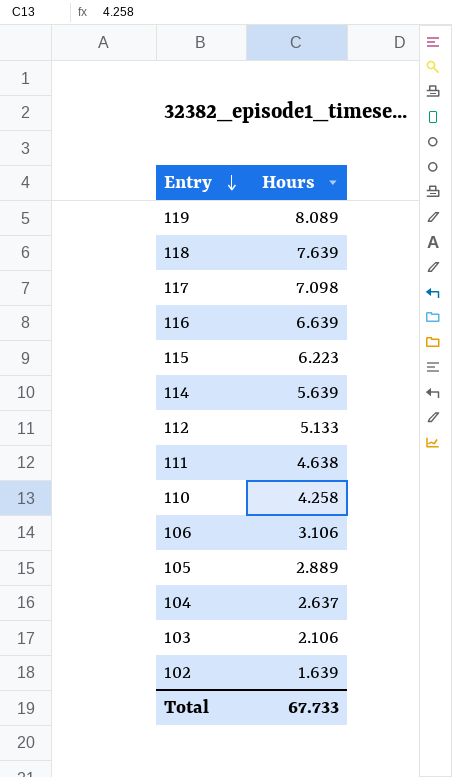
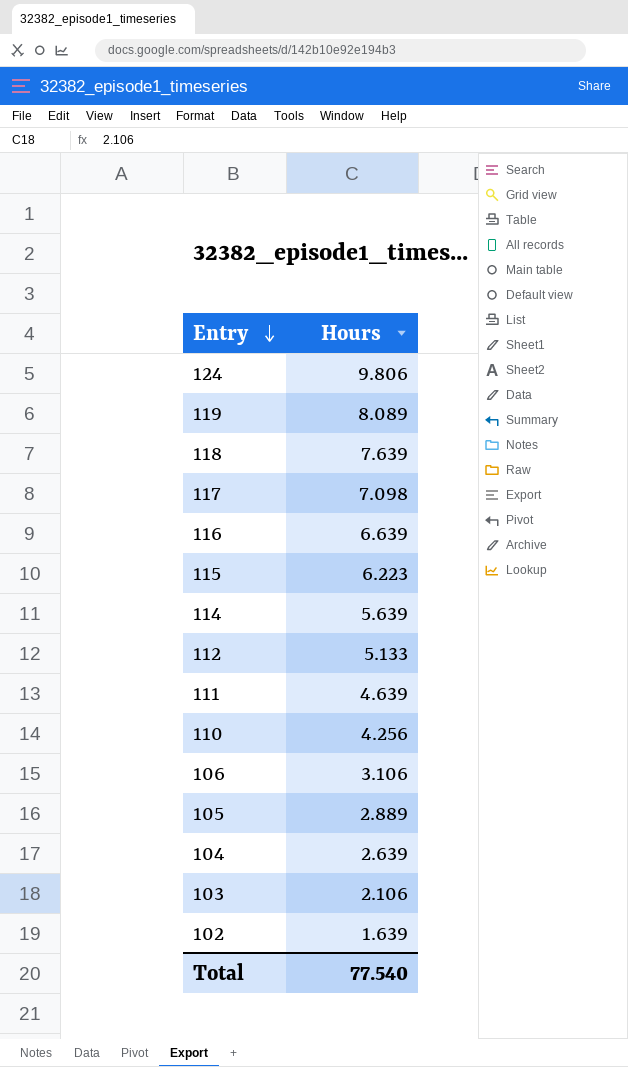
row 124: none -> 9.806
111 | Hours: 4.638 -> 4.639
110 | Hours: 4.258 -> 4.256
104 | Hours: 2.637 -> 2.639
Total | Hours: 67.733 -> 77.540

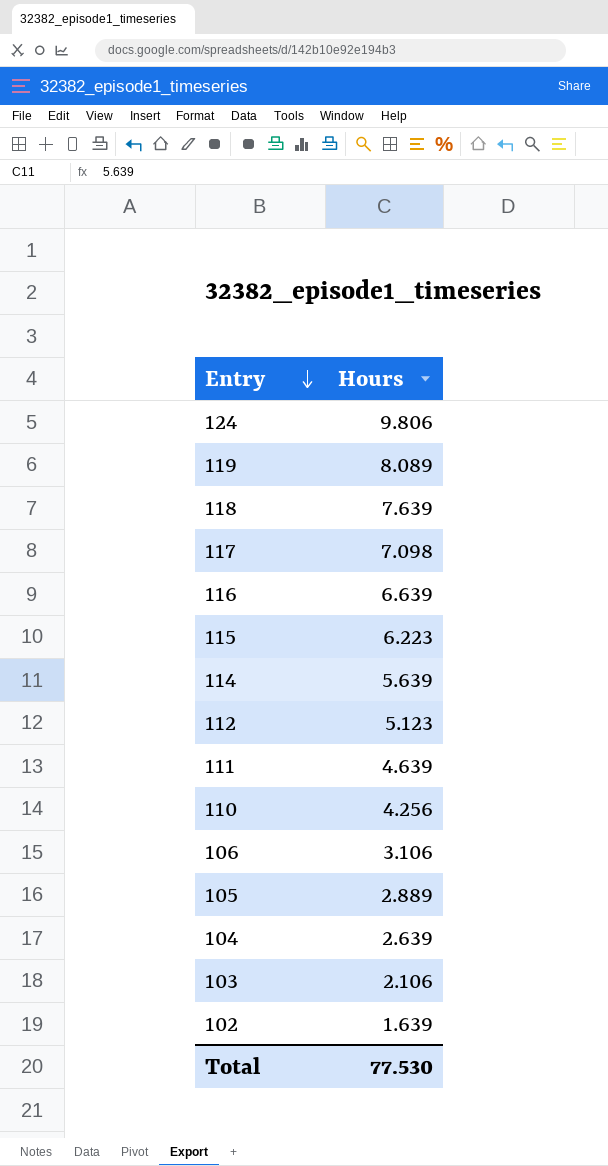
112 | Hours: 5.133 -> 5.123
Total | Hours: 77.540 -> 77.530

